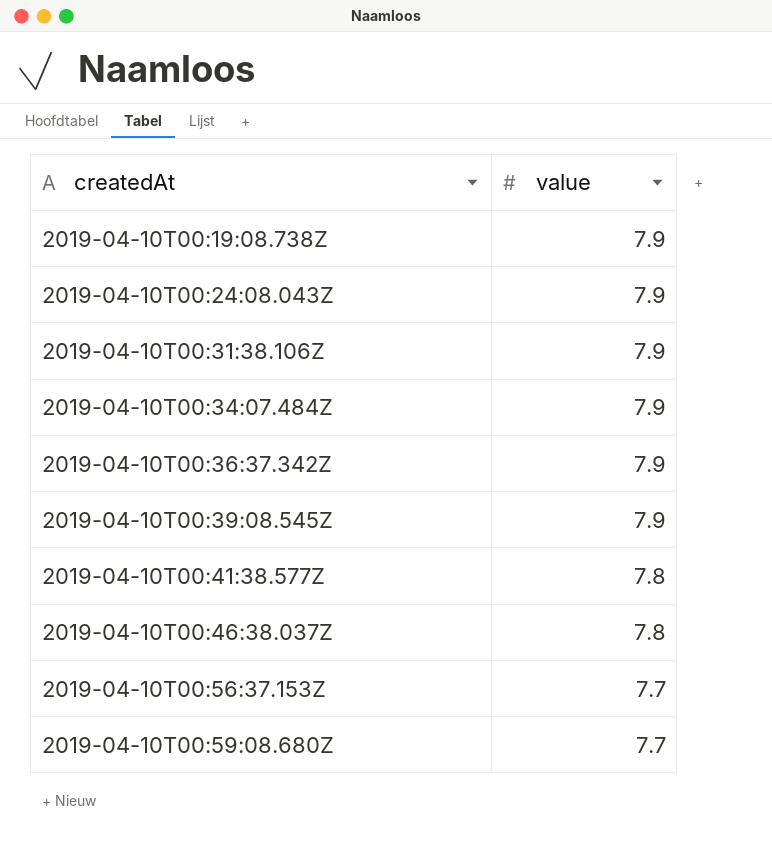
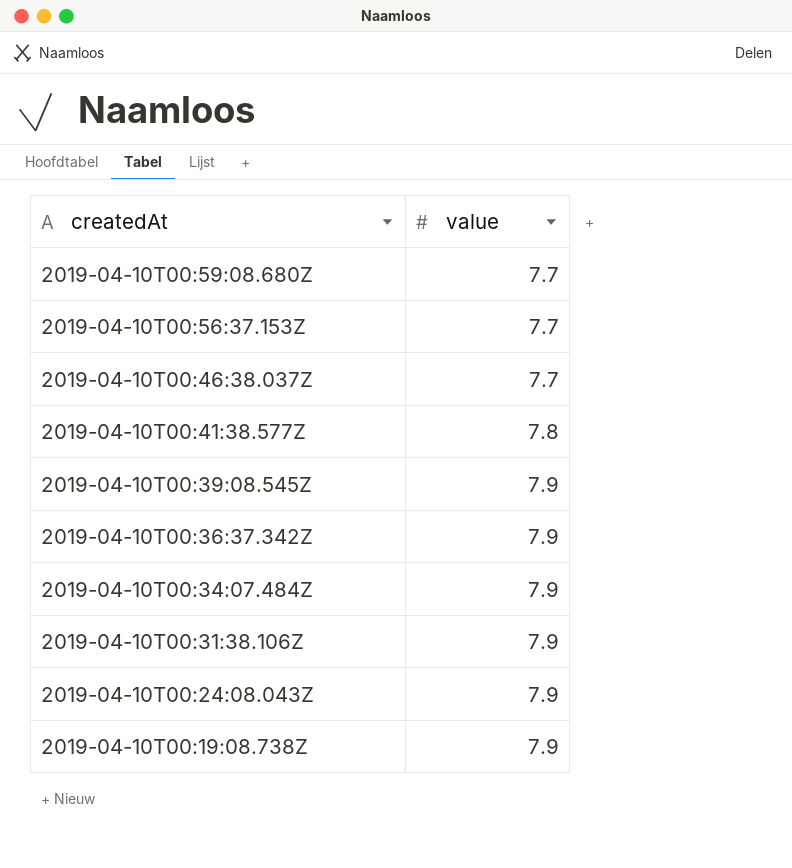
row order: createdAt ascending -> createdAt descending
2019-04-10T00:46:38.037Z | value: 7.8 -> 7.7

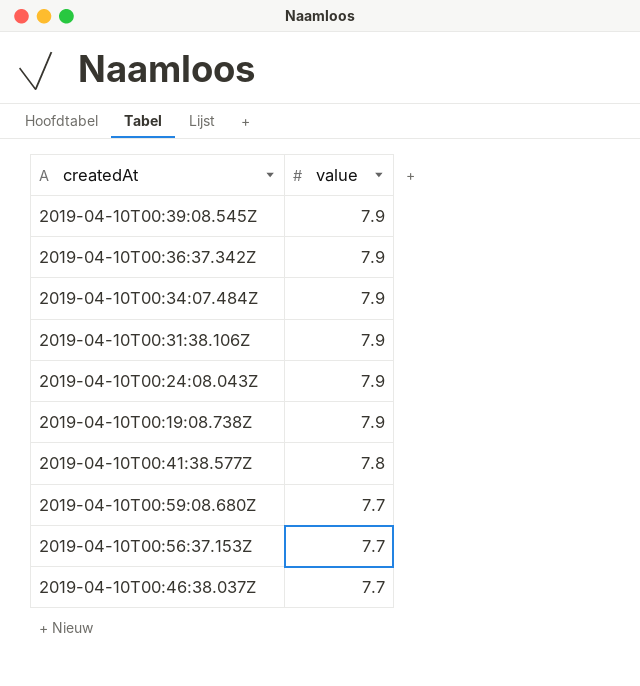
row order: createdAt descending -> value descending

